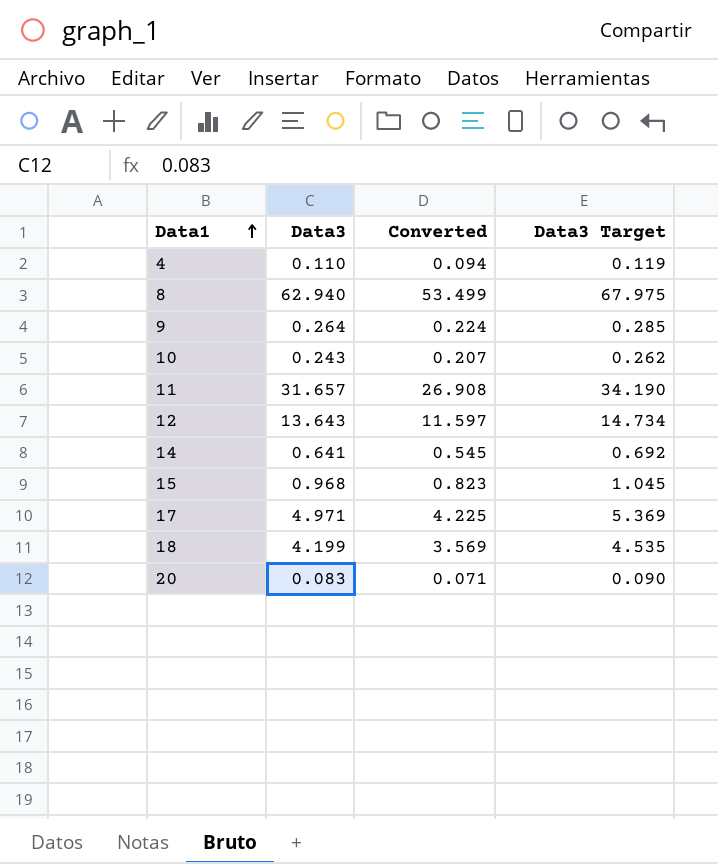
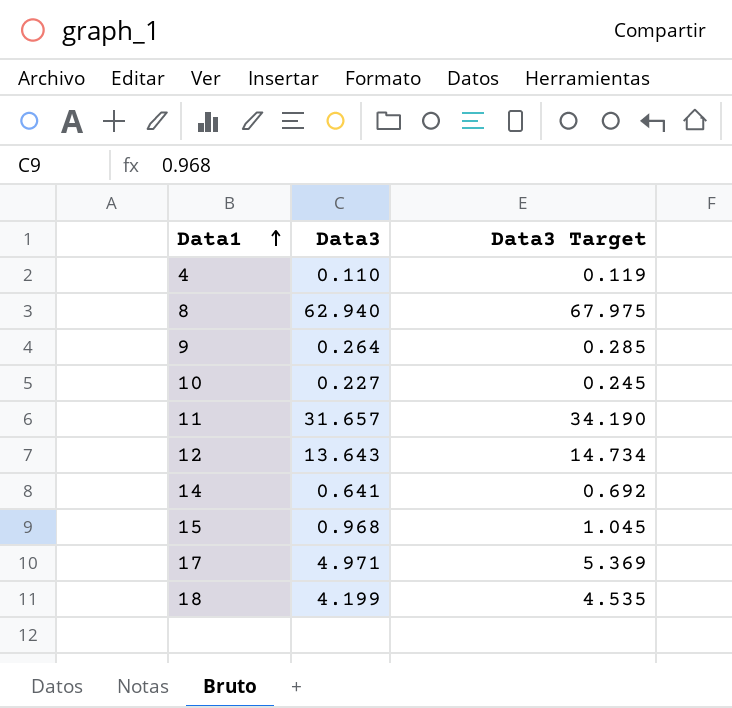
column Converted | formula: [Data3] * 0.85 -> none
row 20: 0.083 | 0.071 | 0.090 -> none
10 | Data3: 0.243 -> 0.227
10 | Data3 Target: 0.262 -> 0.245

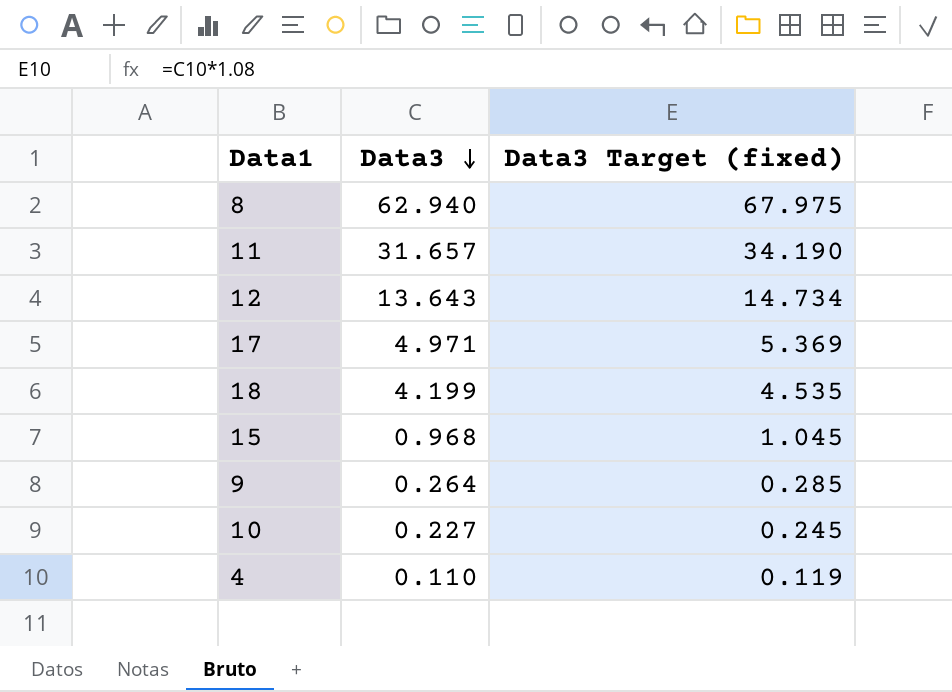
row order: Data1 ascending -> Data3 descending
column name: Data3 Target -> Data3 Target (fixed)
row 14: 0.641 | 0.692 -> none

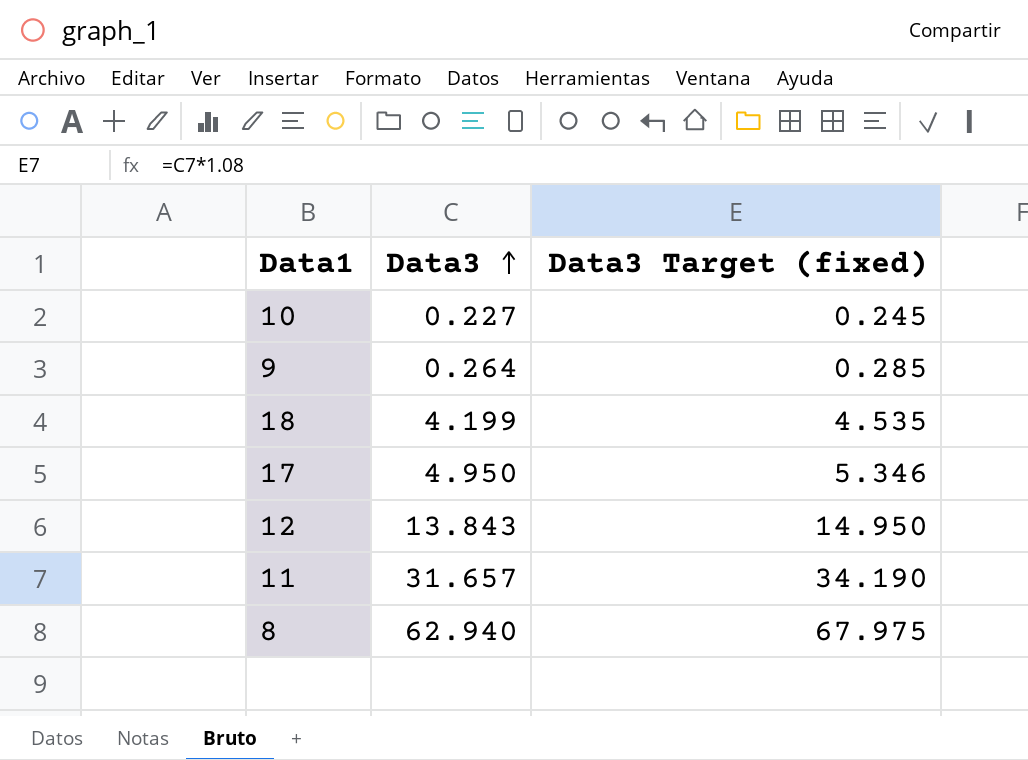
row order: Data3 descending -> Data3 ascending
row 15: 0.968 | 1.045 -> none
row 4: 0.110 | 0.119 -> none
17 | Data3: 4.971 -> 4.950
17 | Data3 Target (fixed): 5.369 -> 5.346
12 | Data3: 13.643 -> 13.843
12 | Data3 Target (fixed): 14.734 -> 14.950

